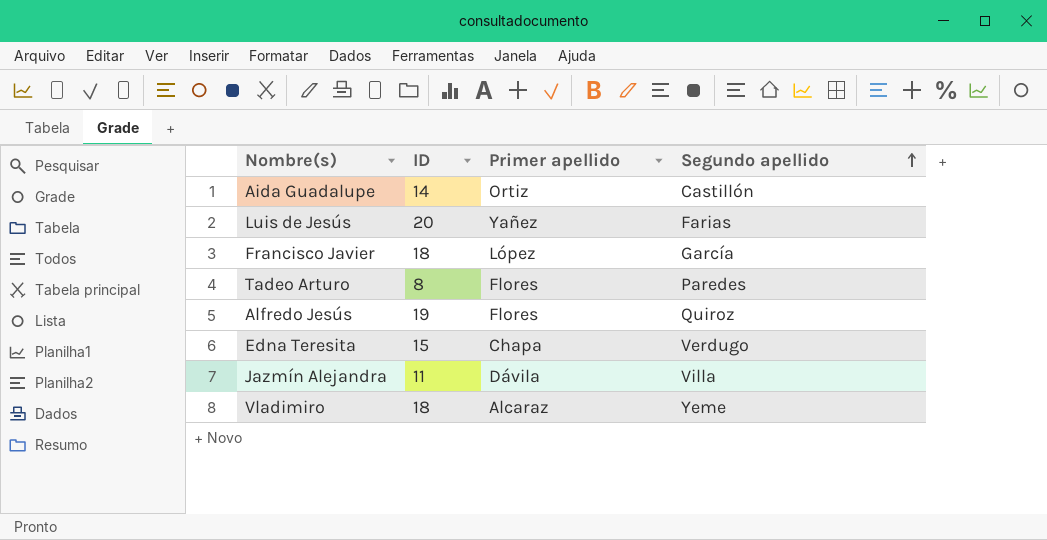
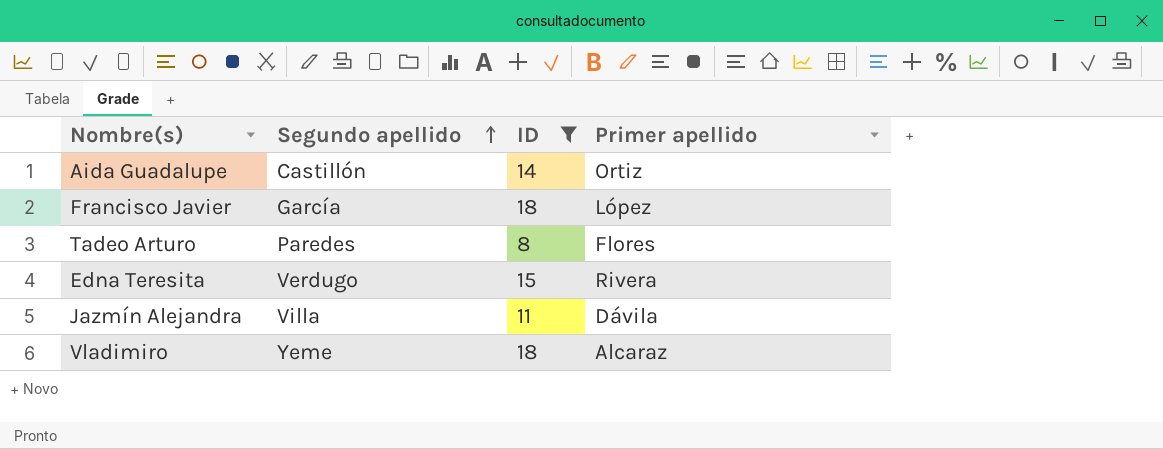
filter: none -> ID <= 18
column Segundo apellido | position: 4 -> 2
Edna Teresita | Primer apellido: Chapa -> Rivera

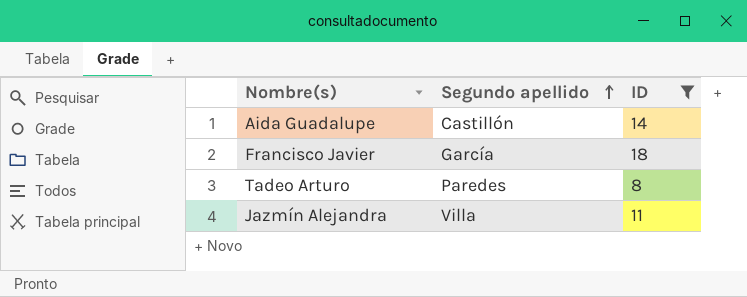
column Primer apellido | position: 4 -> none
row Edna Teresita: Verdugo | 15 | Rivera -> none
row Vladimiro: Yeme | 18 | Alcaraz -> none

